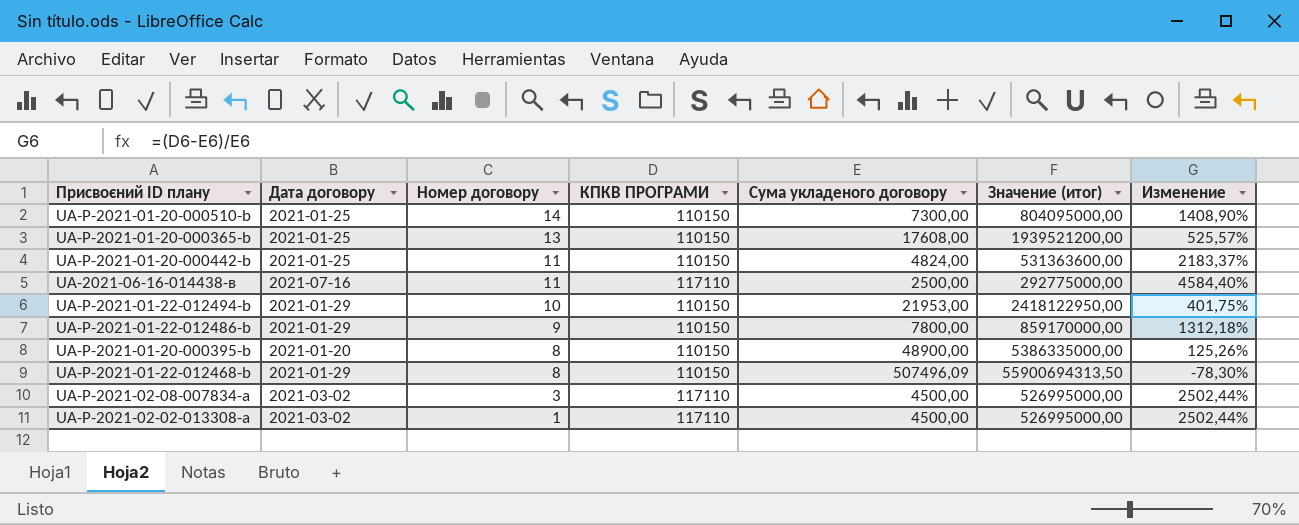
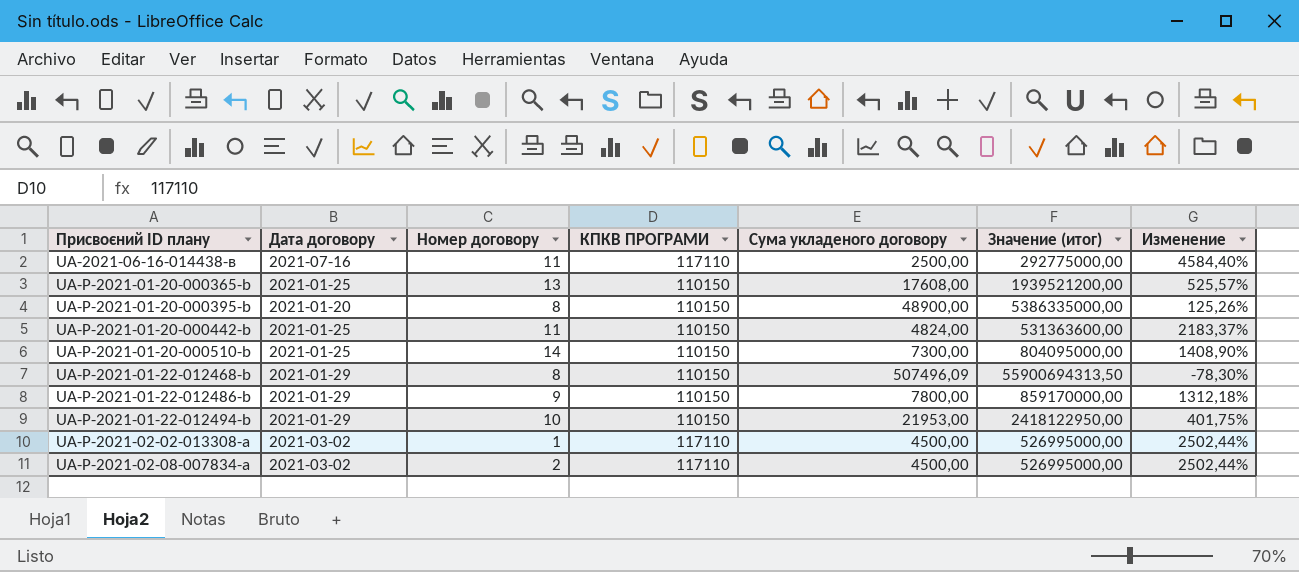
row order: Номер договору descending -> Присвоєний ID плану ascending
UA-P-2021-02-08-007834-a | Номер договору: 3 -> 2

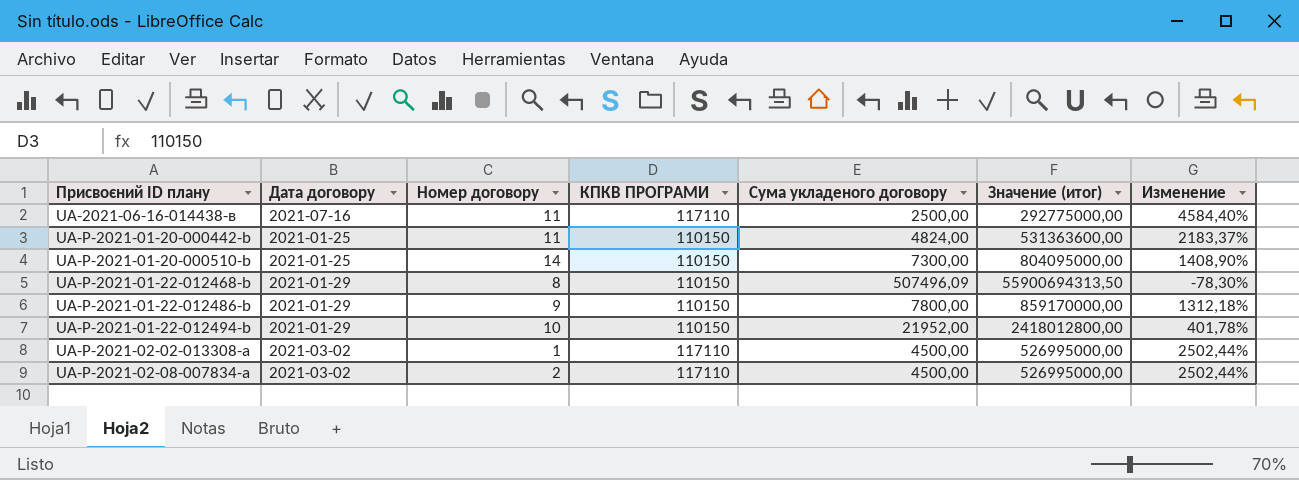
row UA-P-2021-01-20-000365-b: 2021-01-25 | 13 | 110150 | 17608,00 | 1939521200,00 | 525,57% -> none
row UA-P-2021-01-20-000395-b: 2021-01-20 | 8 | 110150 | 48900,00 | 5386335000,00 | 125,26% -> none
UA-P-2021-01-22-012494-b | Сума укладеного договору: 21953,00 -> 21952,00
UA-P-2021-01-22-012494-b | Значение (итог): 2418122950,00 -> 2418012800,00
UA-P-2021-01-22-012494-b | Изменение: 401,75% -> 401,78%

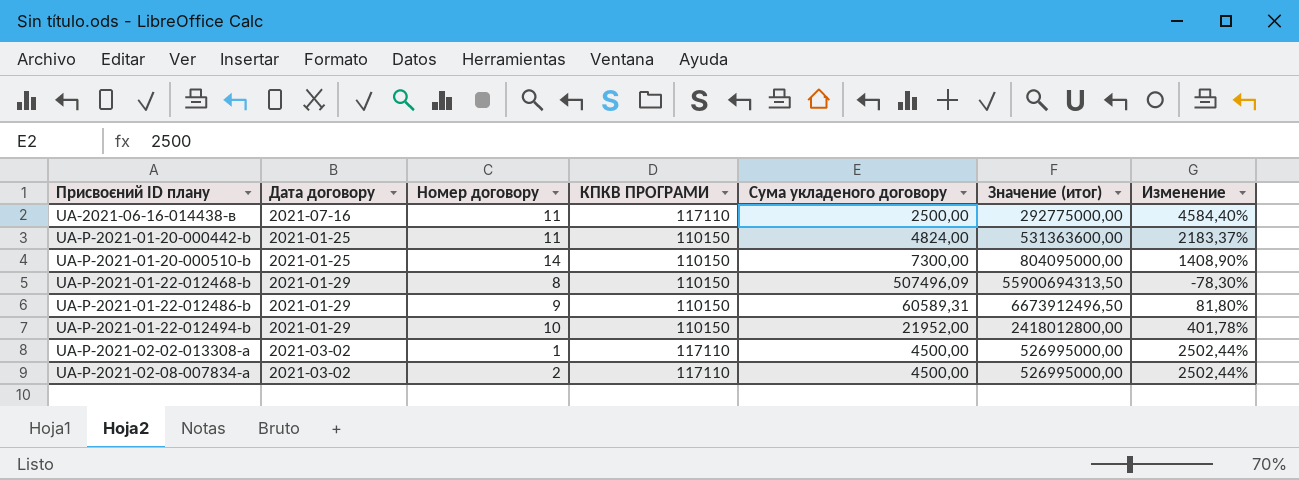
UA-P-2021-01-22-012486-b | Сума укладеного договору: 7800,00 -> 60589,31
UA-P-2021-01-22-012486-b | Значение (итог): 859170000,00 -> 6673912496,50
UA-P-2021-01-22-012486-b | Изменение: 1312,18% -> 81,80%

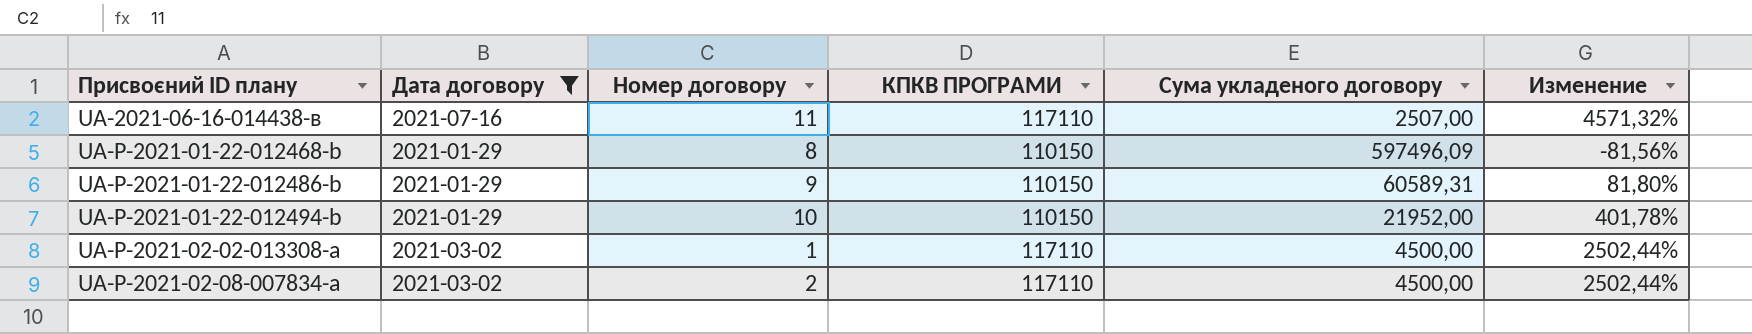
filter: none -> Дата договору != 2021-01-25
column Значение (итог) | formula: [КПКВ ПРОГРАМИ] * [Сума укладеного договору] -> none
UA-2021-06-16-014438-в | Сума укладеного договору: 2500,00 -> 2507,00
UA-2021-06-16-014438-в | Изменение: 4584,40% -> 4571,32%
UA-P-2021-01-22-012468-b | Сума укладеного договору: 507496,09 -> 597496,09
UA-P-2021-01-22-012468-b | Изменение: -78,30% -> -81,56%

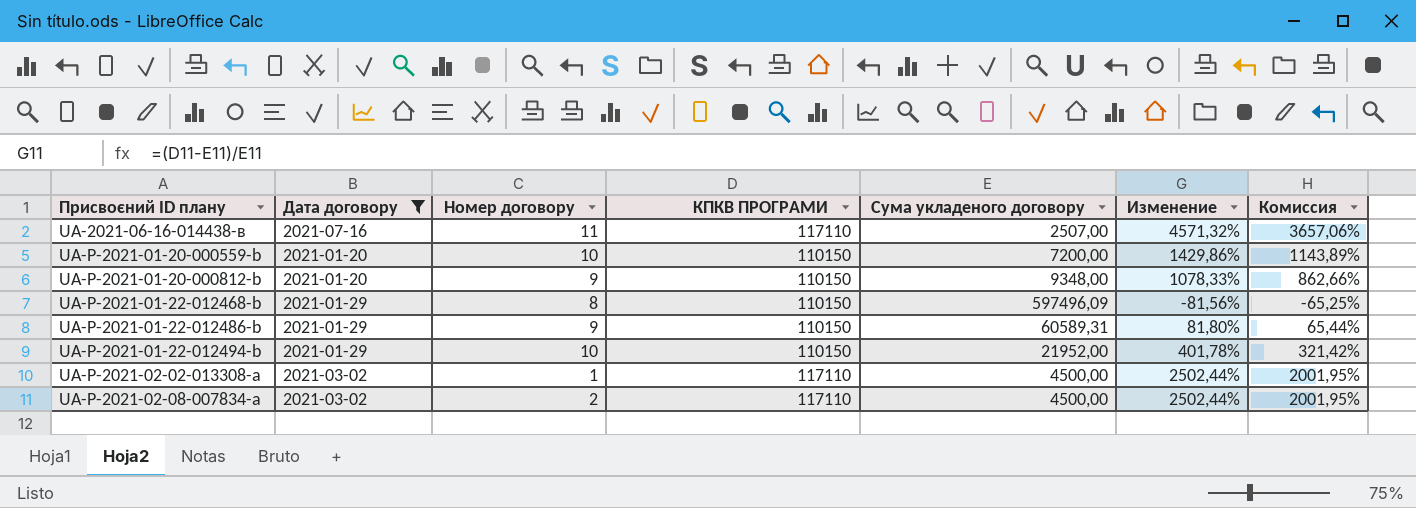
column Комиссия | formula: none -> [Изменение] * 0,8
row UA-P-2021-01-20-000559-b: none -> 2021-01-20 | 10 | 110150 | 7200,00 | 1429,86% | 1143,89%
row UA-P-2021-01-20-000812-b: none -> 2021-01-20 | 9 | 110150 | 9348,00 | 1078,33% | 862,66%

